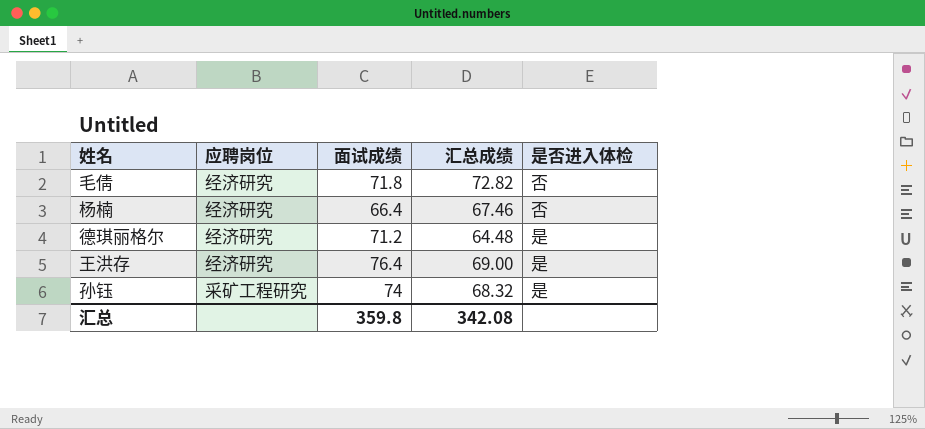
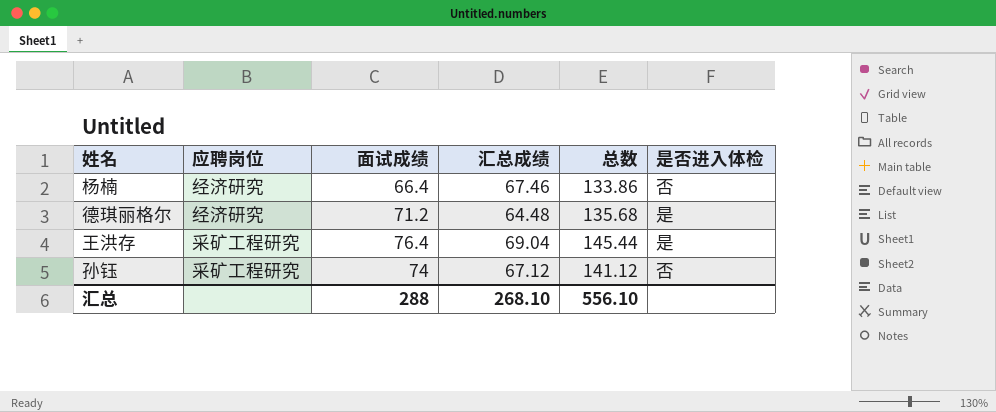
column 总数 | formula: none -> [面试成绩] + [汇总成绩]
row 毛倩: 经济研究 | 71.8 | 72.82 | 否 -> none
王洪存 | 应聘岗位: 经济研究 -> 采矿工程研究
王洪存 | 汇总成绩: 69.00 -> 69.04
孙钰 | 汇总成绩: 68.32 -> 67.12
孙钰 | 是否进入体检: 是 -> 否
汇总 | 面试成绩: 359.8 -> 288
汇总 | 汇总成绩: 342.08 -> 268.10

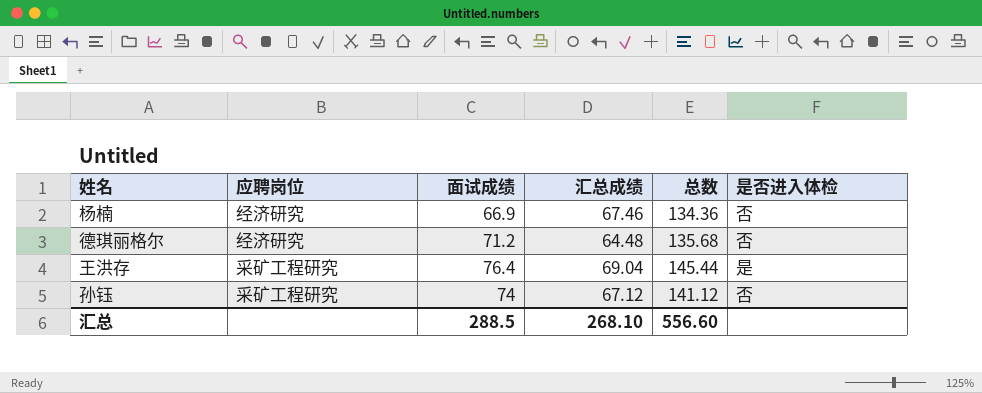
杨楠 | 面试成绩: 66.4 -> 66.9
杨楠 | 总数: 133.86 -> 134.36
德琪丽格尔 | 是否进入体检: 是 -> 否
汇总 | 面试成绩: 288 -> 288.5
汇总 | 总数: 556.10 -> 556.60

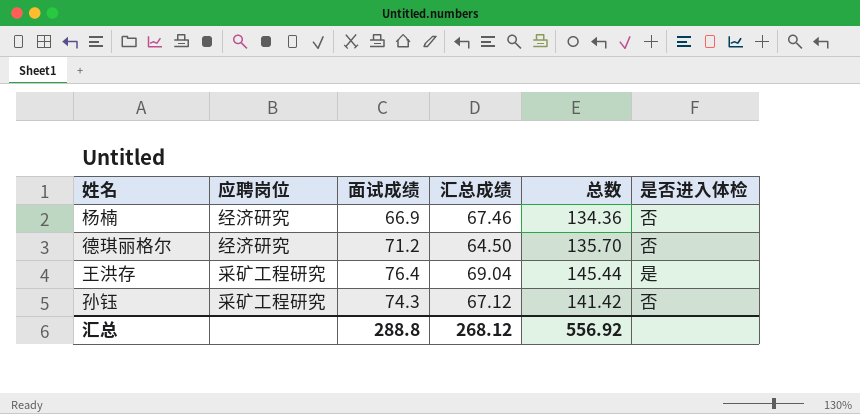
德琪丽格尔 | 汇总成绩: 64.48 -> 64.50
德琪丽格尔 | 总数: 135.68 -> 135.70
孙钰 | 面试成绩: 74 -> 74.3
孙钰 | 总数: 141.12 -> 141.42
汇总 | 面试成绩: 288.5 -> 288.8
汇总 | 汇总成绩: 268.10 -> 268.12
汇总 | 总数: 556.60 -> 556.92

